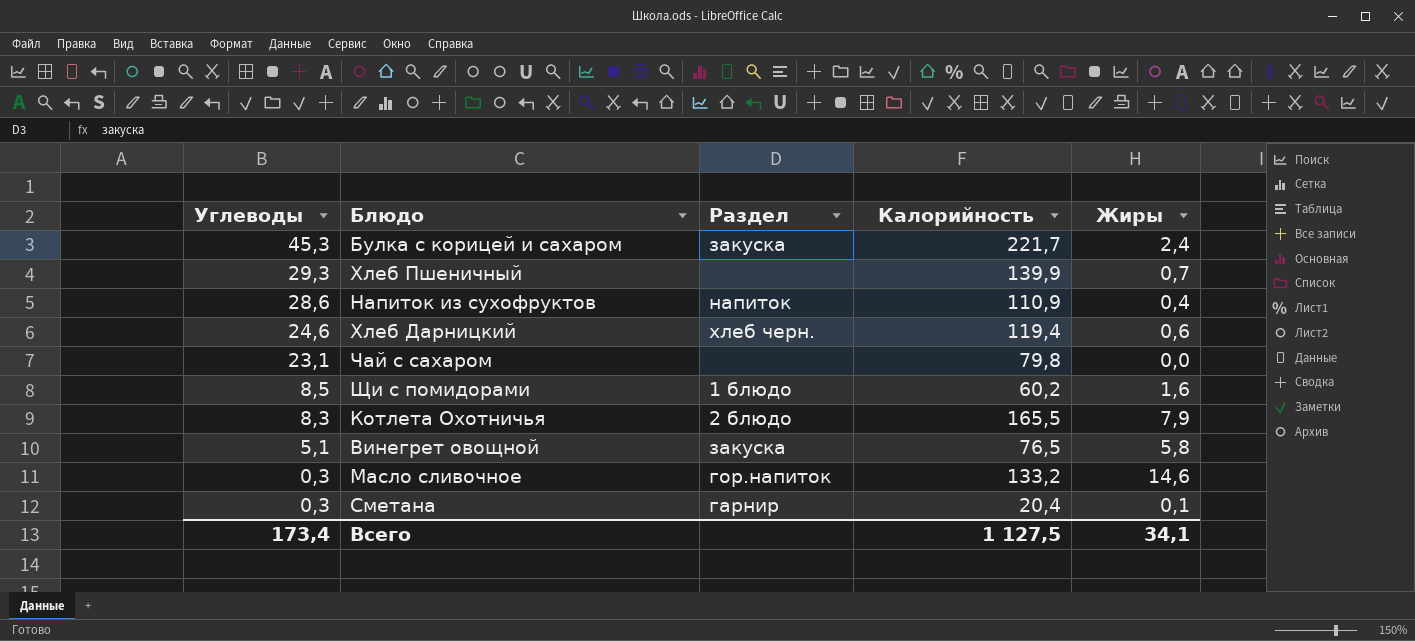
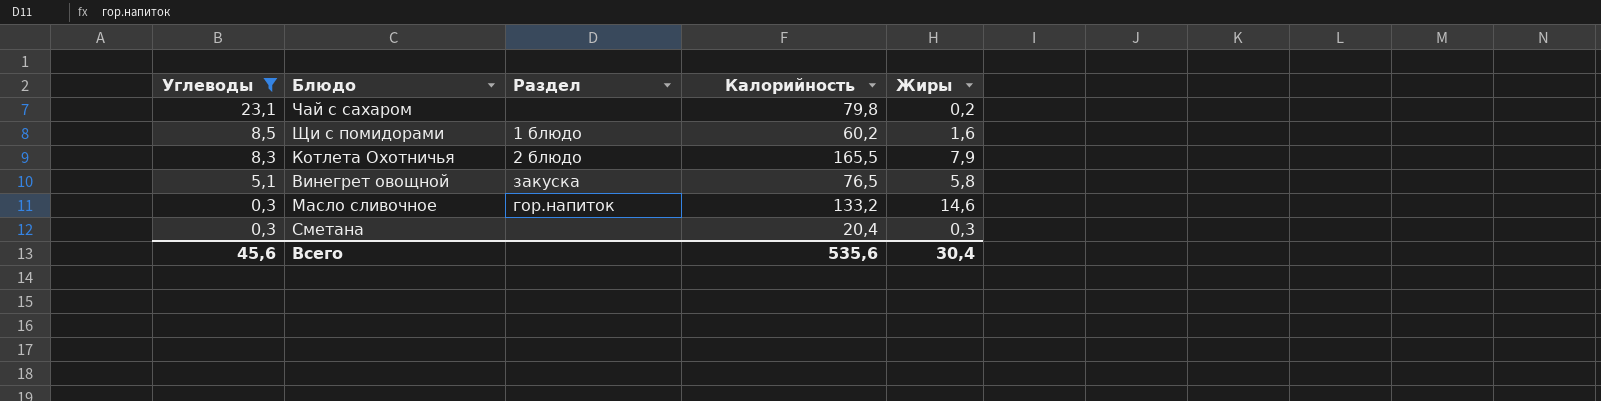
filter: none -> Углеводы <= 23,1
Чай с сахаром | Жиры: 0,0 -> 0,2
Сметана | Раздел: гарнир -> none
Сметана | Жиры: 0,1 -> 0,3
Всего | Углеводы: 173,4 -> 45,6
Всего | Калорийность: 1 127,5 -> 535,6
Всего | Жиры: 34,1 -> 30,4

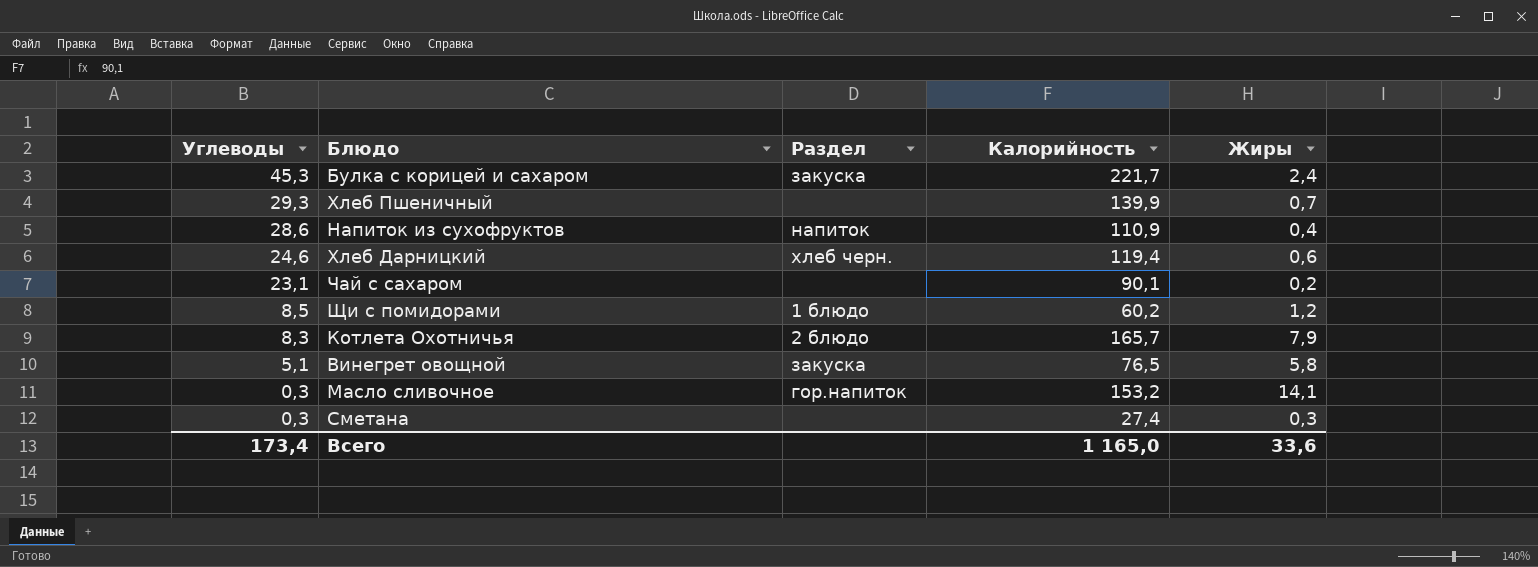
filter: Углеводы <= 23,1 -> none
Чай с сахаром | Калорийность: 79,8 -> 90,1
Щи с помидорами | Жиры: 1,6 -> 1,2
Котлета Охотничья | Калорийность: 165,5 -> 165,7
Масло сливочное | Калорийность: 133,2 -> 153,2
Масло сливочное | Жиры: 14,6 -> 14,1
Сметана | Калорийность: 20,4 -> 27,4
Всего | Углеводы: 45,6 -> 173,4
Всего | Калорийность: 535,6 -> 1 165,0
Всего | Жиры: 30,4 -> 33,6

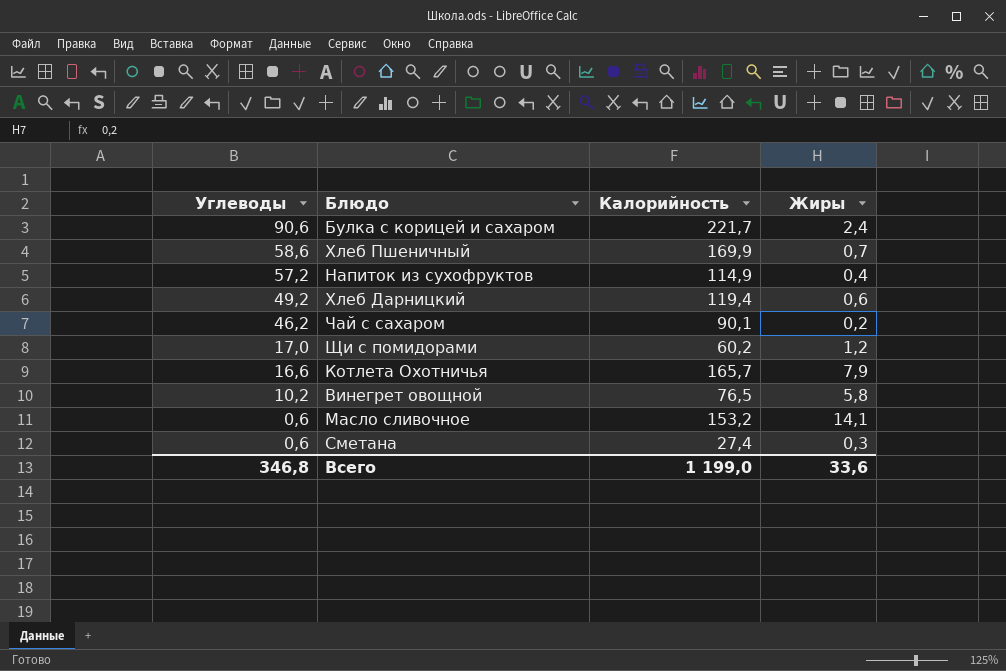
column Раздел | position: 3 -> none
Булка с корицей и сахаром | Углеводы: 45,3 -> 90,6
Хлеб Пшеничный | Углеводы: 29,3 -> 58,6
Хлеб Пшеничный | Калорийность: 139,9 -> 169,9
Напиток из сухофруктов | Углеводы: 28,6 -> 57,2
Напиток из сухофруктов | Калорийность: 110,9 -> 114,9
Хлеб Дарницкий | Углеводы: 24,6 -> 49,2
Чай с сахаром | Углеводы: 23,1 -> 46,2
Щи с помидорами | Углеводы: 8,5 -> 17,0
Котлета Охотничья | Углеводы: 8,3 -> 16,6
Винегрет овощной | Углеводы: 5,1 -> 10,2
Масло сливочное | Углеводы: 0,3 -> 0,6
Сметана | Углеводы: 0,3 -> 0,6
Всего | Углеводы: 173,4 -> 346,8
Всего | Калорийность: 1 165,0 -> 1 199,0

